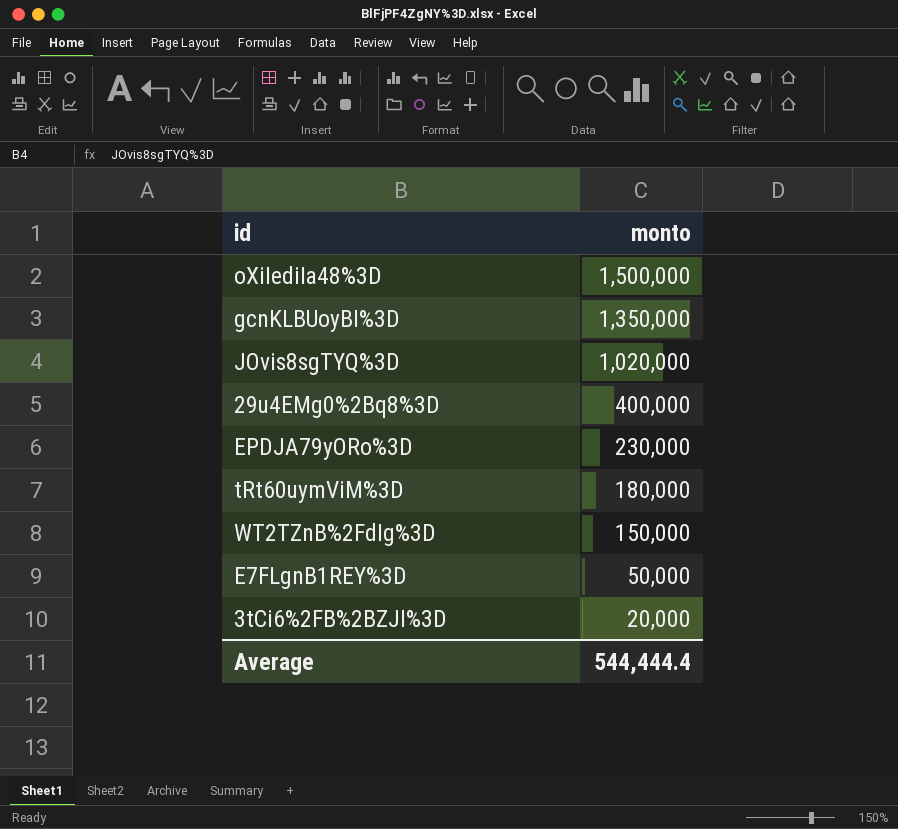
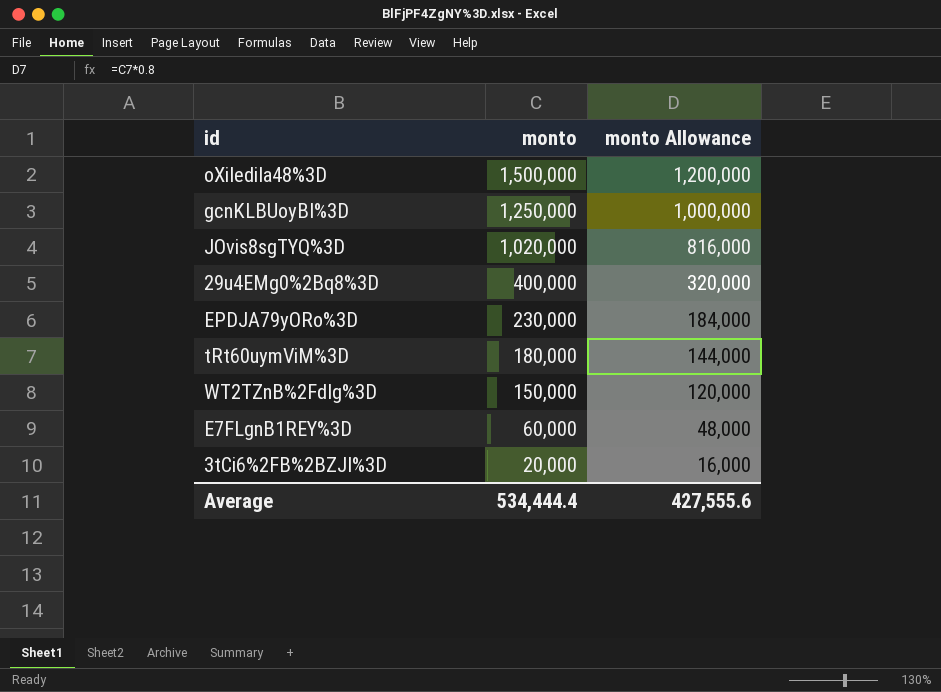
column monto Allowance | formula: none -> [monto] * 0.8
gcnKLBUoyBI%3D | monto: 1,350,000 -> 1,250,000
E7FLgnB1REY%3D | monto: 50,000 -> 60,000
Average | monto: 544,444.4 -> 534,444.4

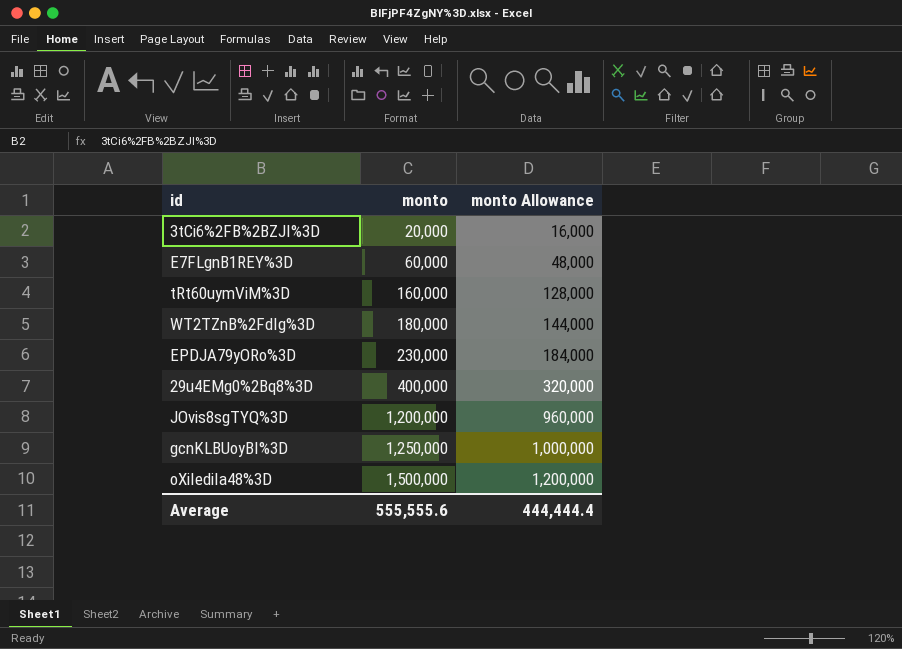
row order: monto descending -> monto ascending
tRt60uymViM%3D | monto: 180,000 -> 160,000
tRt60uymViM%3D | monto Allowance: 144,000 -> 128,000
WT2TZnB%2FdIg%3D | monto: 150,000 -> 180,000
WT2TZnB%2FdIg%3D | monto Allowance: 120,000 -> 144,000
JOvis8sgTYQ%3D | monto: 1,020,000 -> 1,200,000
JOvis8sgTYQ%3D | monto Allowance: 816,000 -> 960,000
Average | monto: 534,444.4 -> 555,555.6
Average | monto Allowance: 427,555.6 -> 444,444.4

